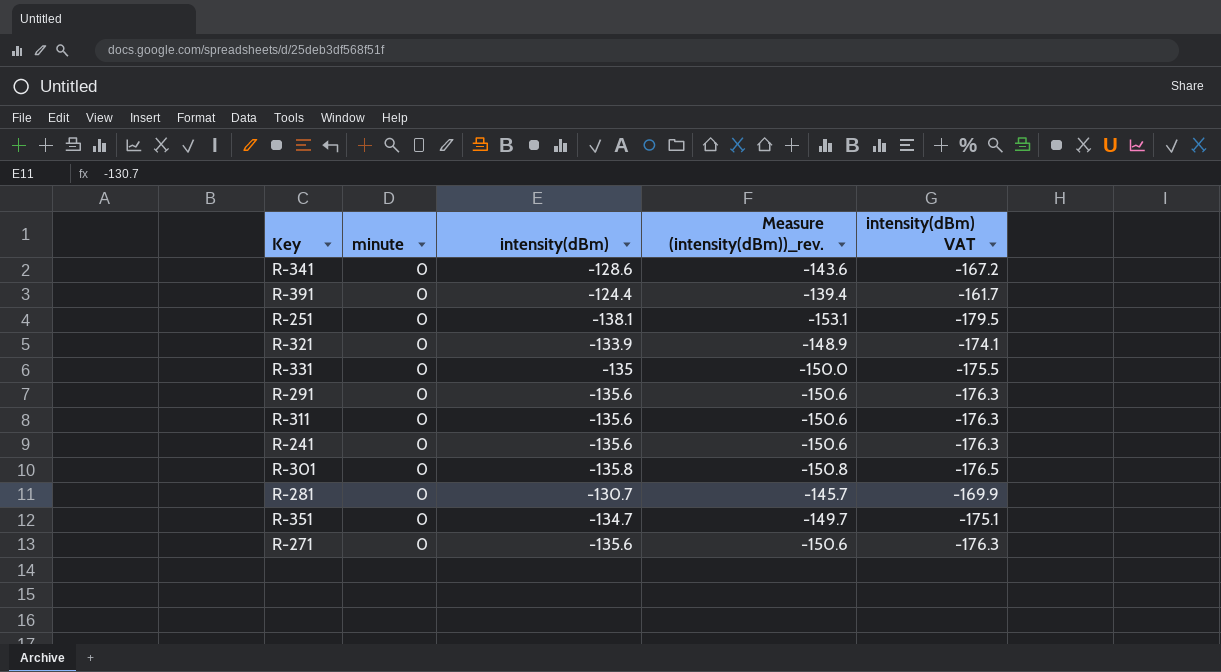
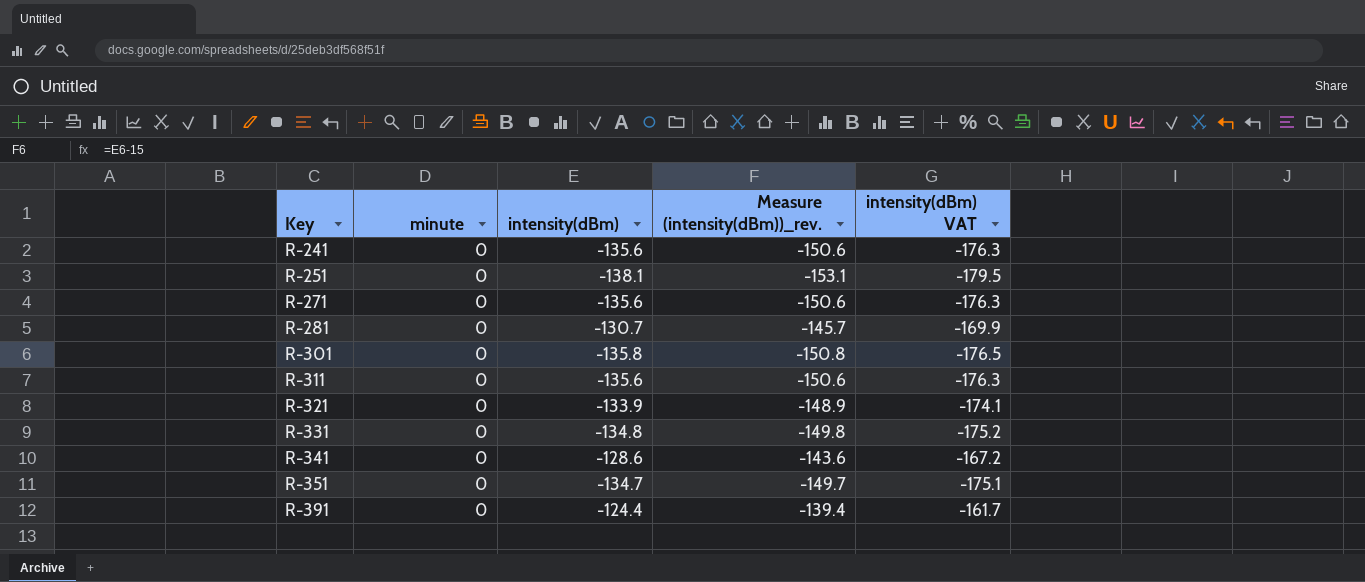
row order: none -> Key ascending
row R-291: 0 | -135.6 | -150.6 | -176.3 -> none
R-331 | intensity(dBm): -135 -> -134.8
R-331 | Measure (intensity(dBm))_rev.: -150.0 -> -149.8
R-331 | intensity(dBm) VAT: -175.5 -> -175.2

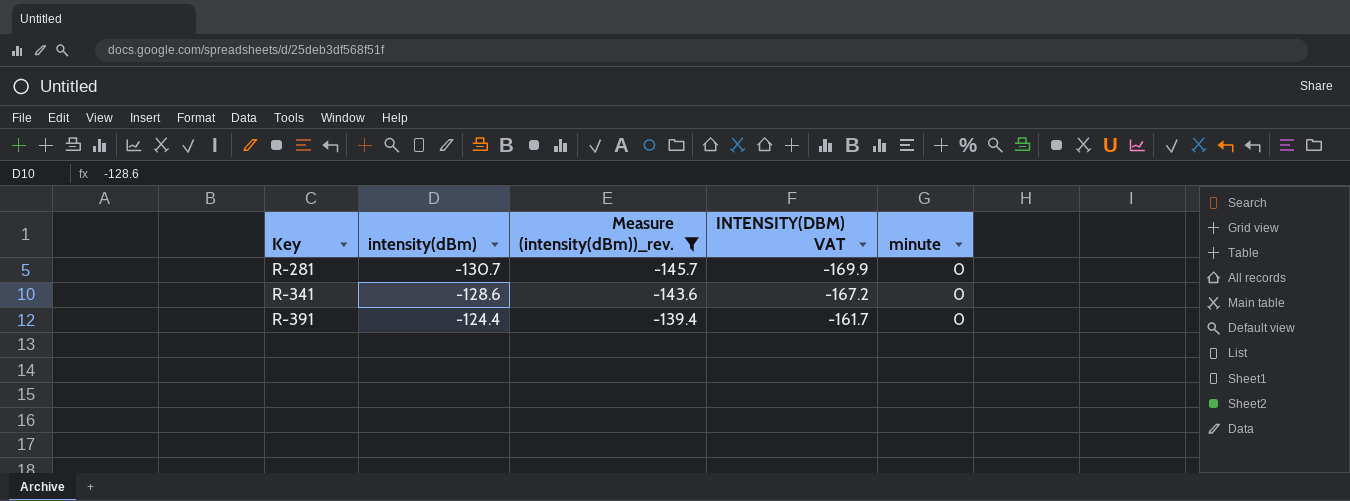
filter: none -> Measure (intensity(dBm))_rev. >= -145.7
column name: intensity(dBm) VAT -> INTENSITY(DBM) VAT
column minute | position: 2 -> 5

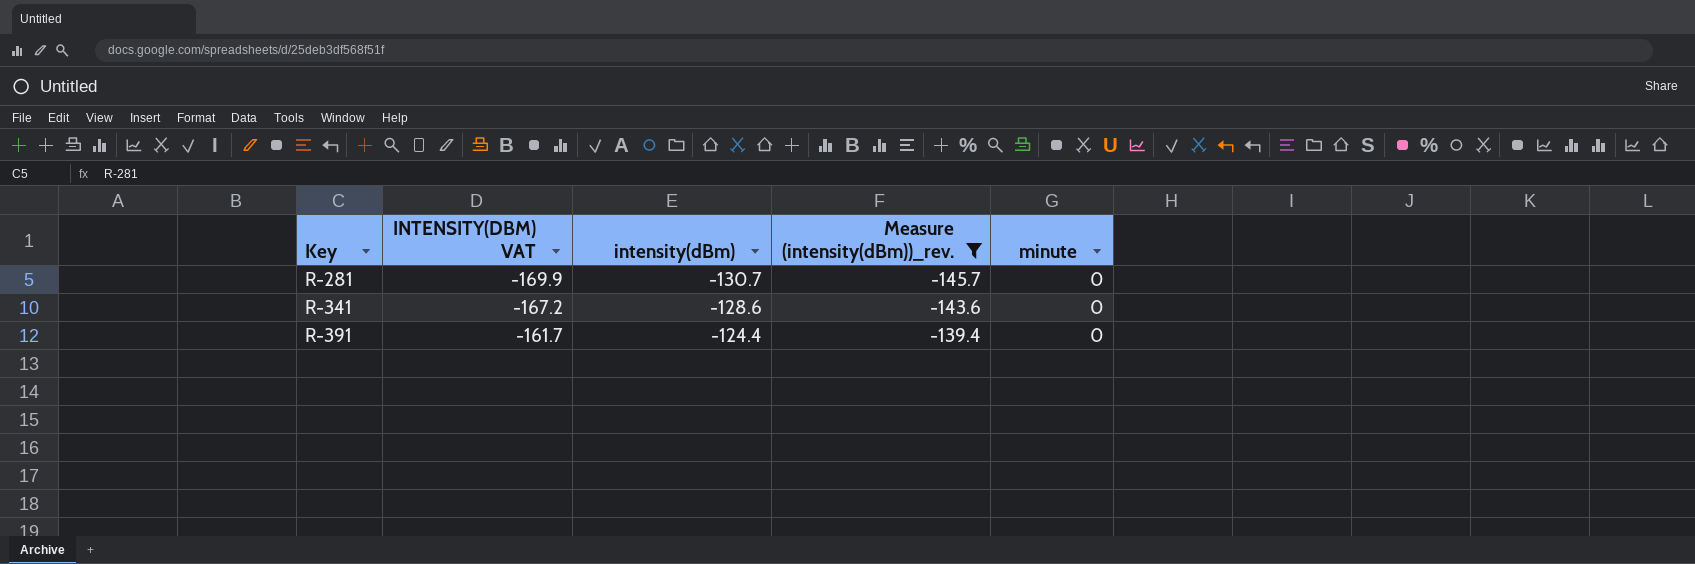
column INTENSITY(DBM) VAT | position: 4 -> 2

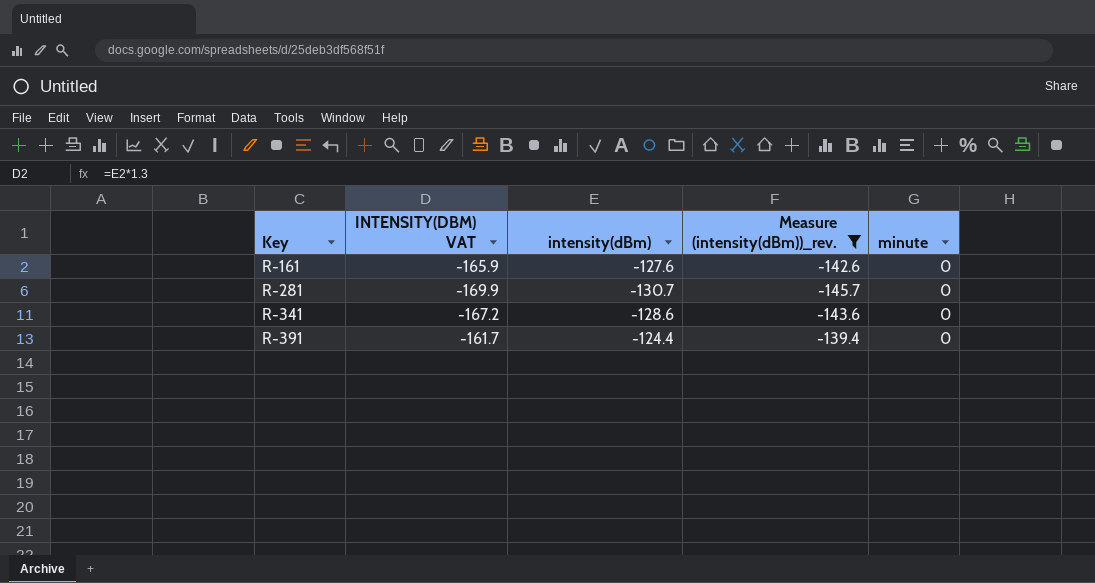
row R-161: none -> -165.9 | -127.6 | -142.6 | 0

